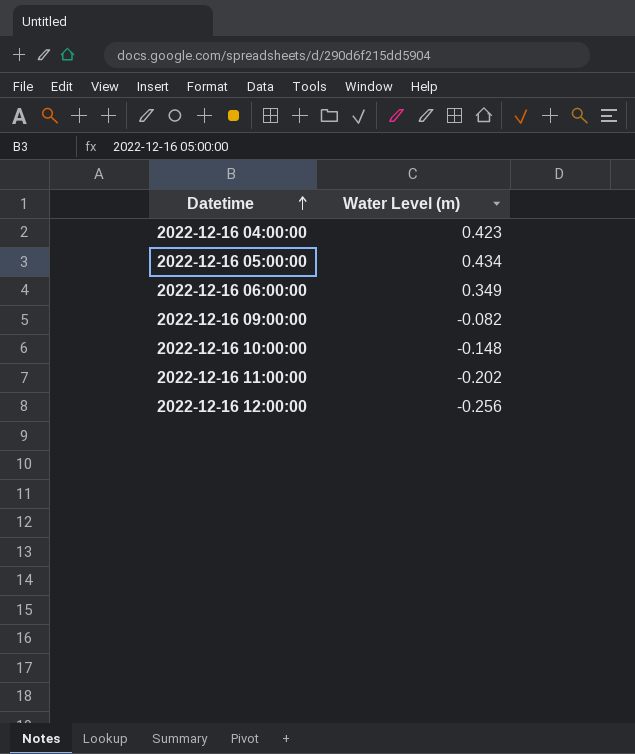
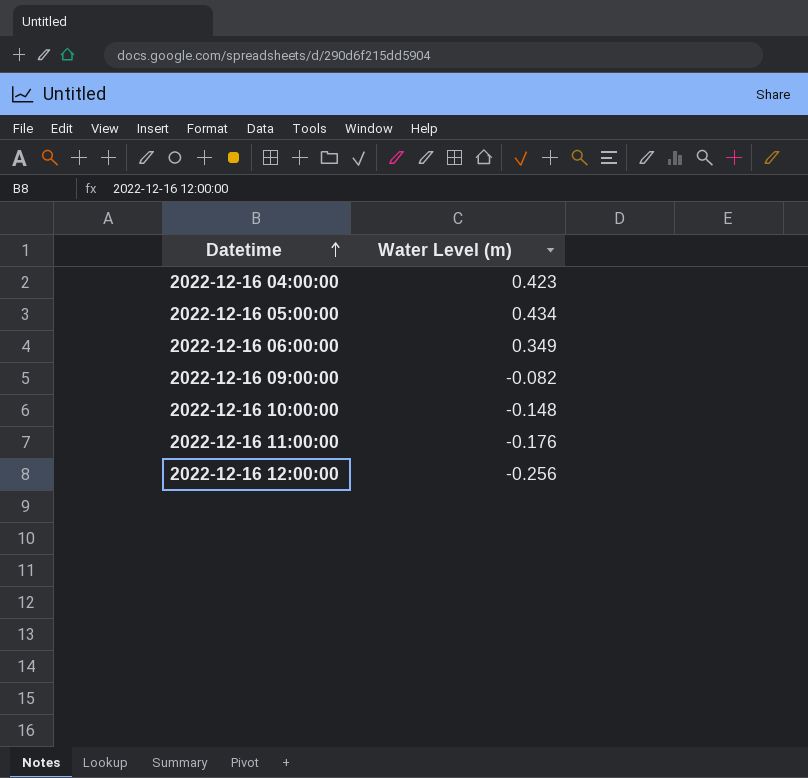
2022-12-16 11:00:00 | Water Level (m): -0.202 -> -0.176

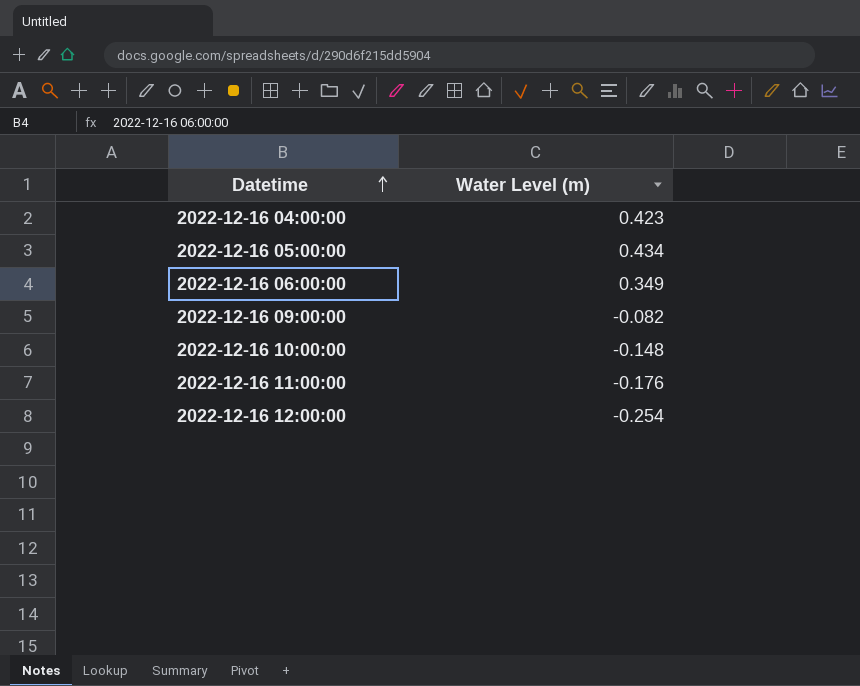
2022-12-16 12:00:00 | Water Level (m): -0.256 -> -0.254

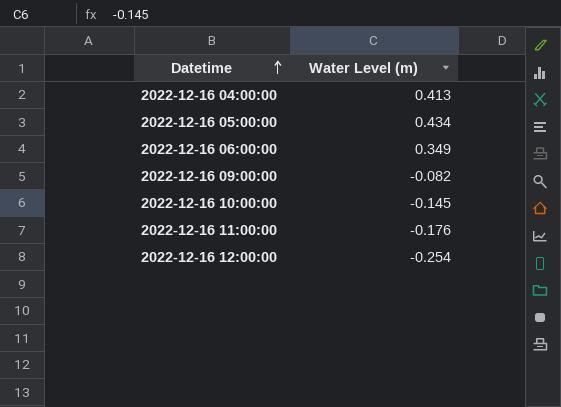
2022-12-16 04:00:00 | Water Level (m): 0.423 -> 0.413
2022-12-16 10:00:00 | Water Level (m): -0.148 -> -0.145

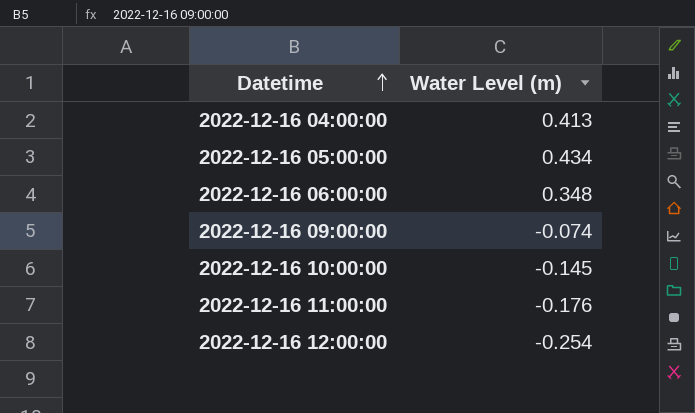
2022-12-16 06:00:00 | Water Level (m): 0.349 -> 0.348
2022-12-16 09:00:00 | Water Level (m): -0.082 -> -0.074

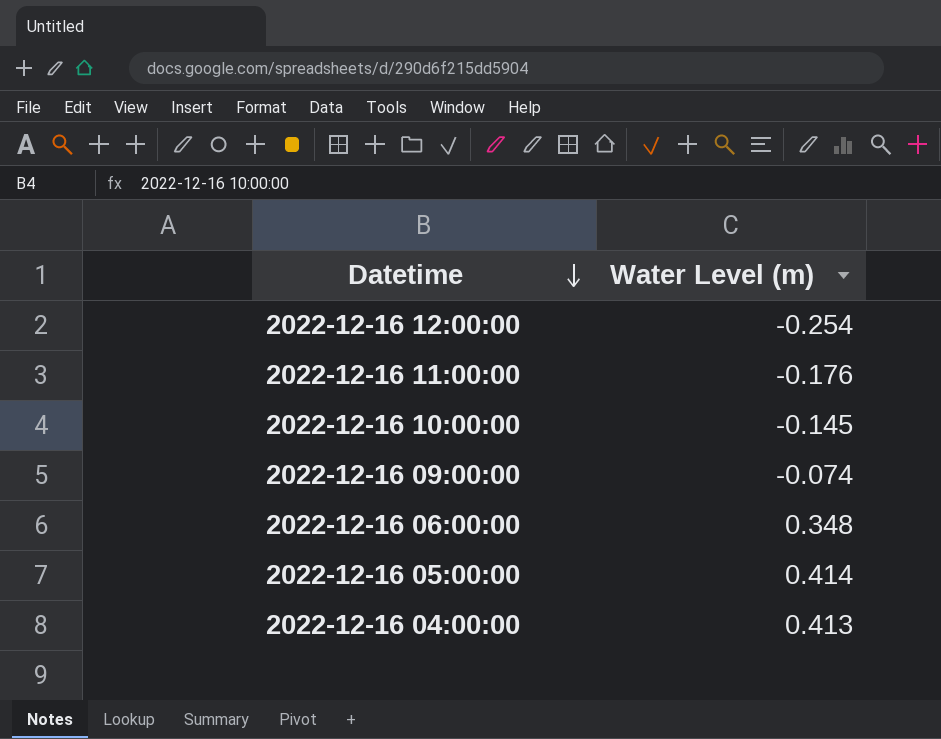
row order: Datetime ascending -> Datetime descending
2022-12-16 05:00:00 | Water Level (m): 0.434 -> 0.414

